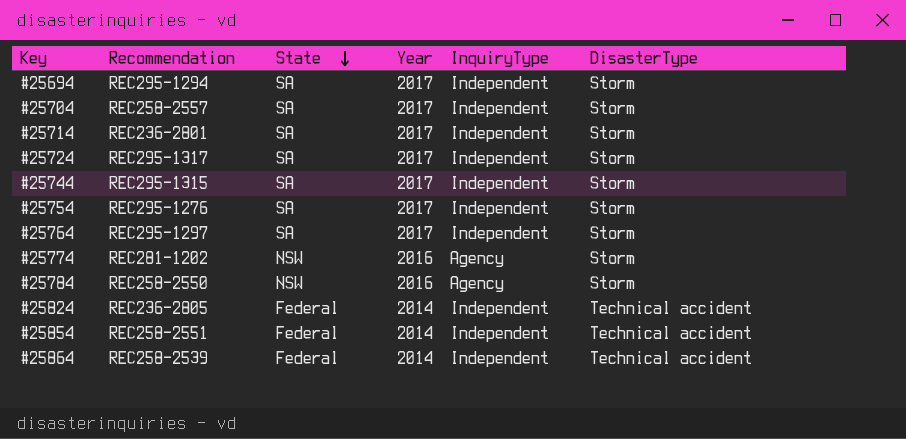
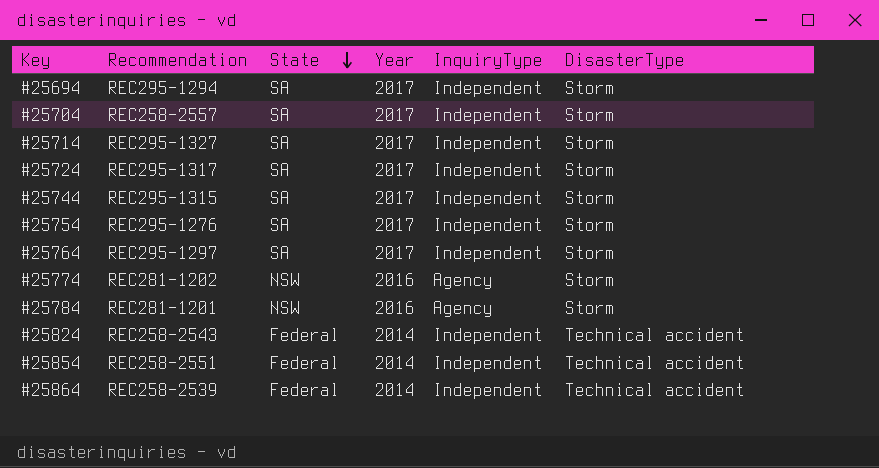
#25714 | Recommendation: REC236-2801 -> REC295-1327
#25784 | Recommendation: REC258-2550 -> REC281-1201
#25824 | Recommendation: REC236-2805 -> REC258-2543

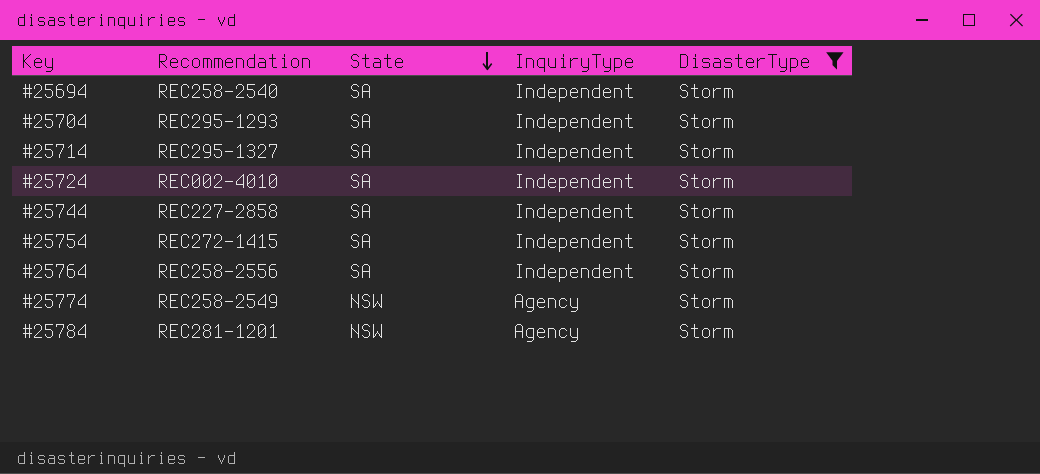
filter: none -> DisasterType = Storm
column Year | position: 4 -> none
#25694 | Recommendation: REC295-1294 -> REC258-2540
#25704 | Recommendation: REC258-2557 -> REC295-1293
#25724 | Recommendation: REC295-1317 -> REC002-4010
#25744 | Recommendation: REC295-1315 -> REC227-2858
#25754 | Recommendation: REC295-1276 -> REC272-1415
#25764 | Recommendation: REC295-1297 -> REC258-2556
#25774 | Recommendation: REC281-1202 -> REC258-2549

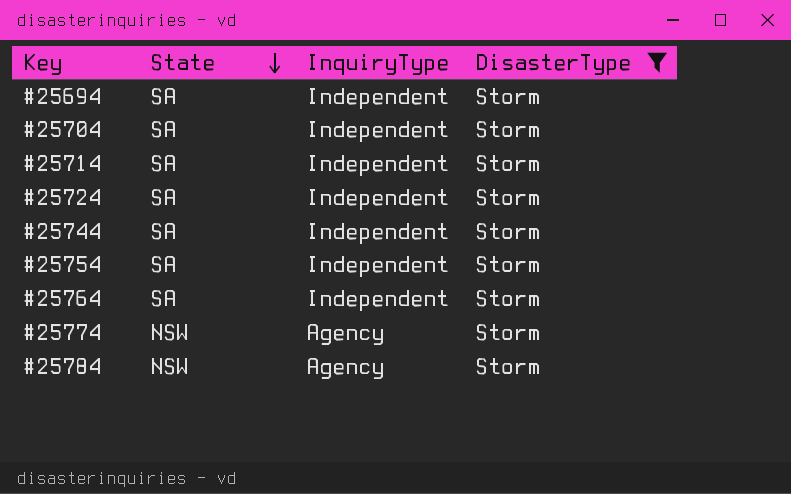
column Recommendation | position: 2 -> none

